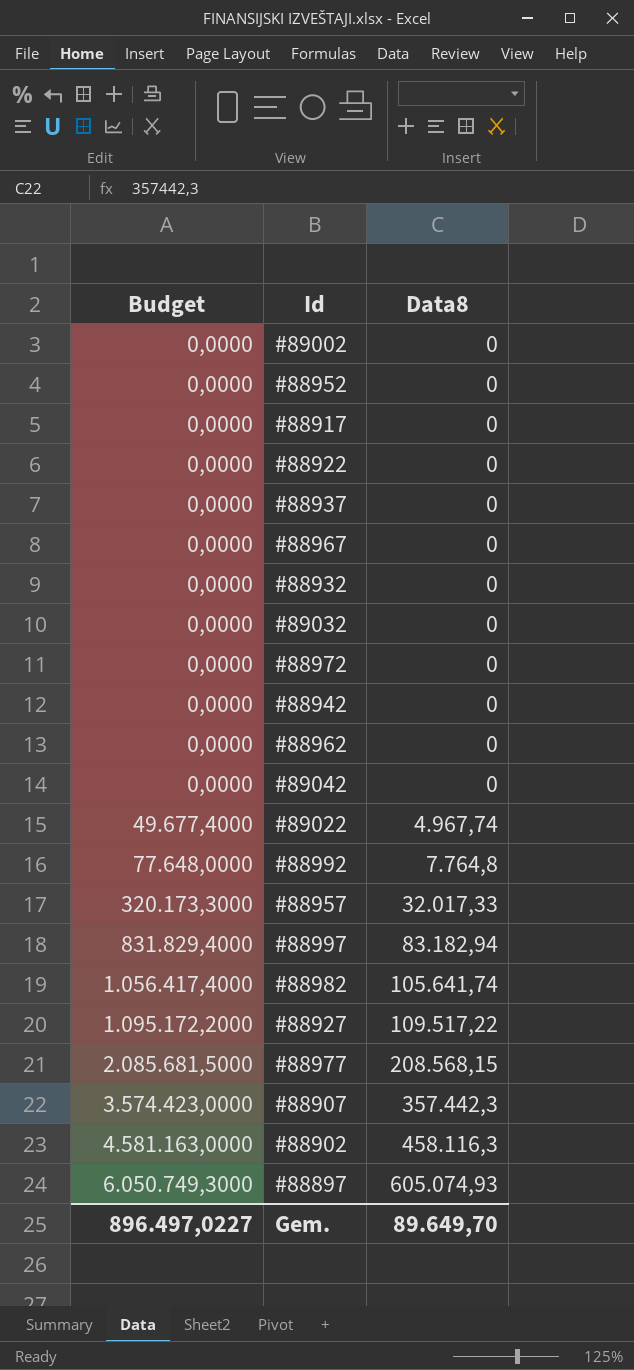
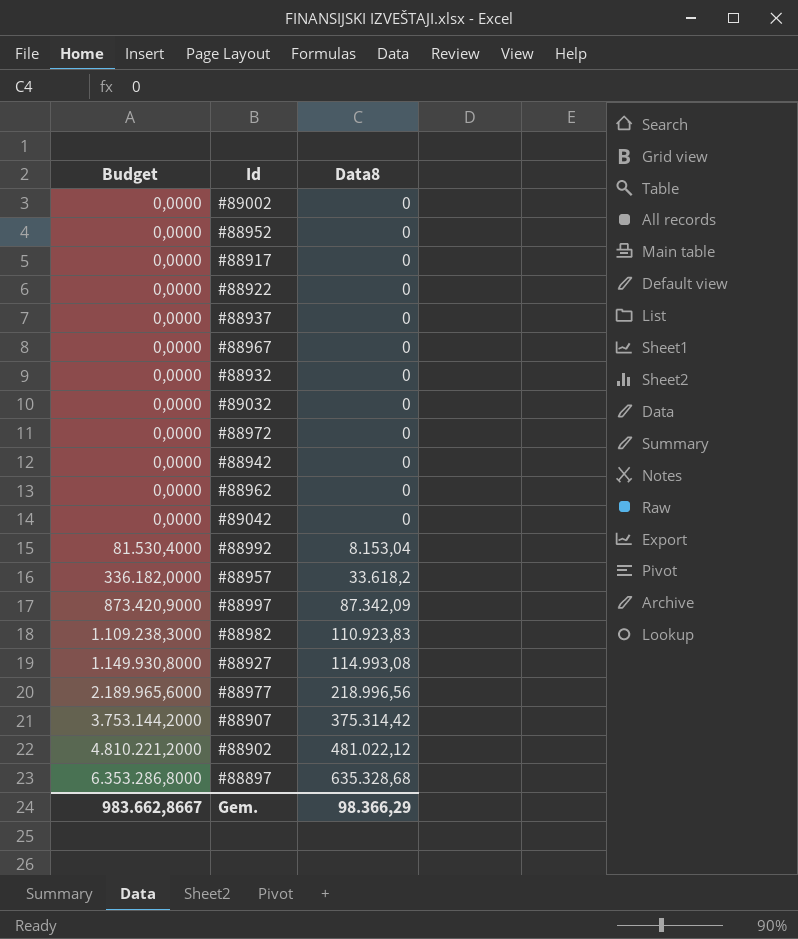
row #89022: 49.677,4000 | 4.967,74 -> none
#88992 | Budget: 77.648,0000 -> 81.530,4000
#88992 | Data8: 7.764,8 -> 8.153,04
#88957 | Budget: 320.173,3000 -> 336.182,0000
#88957 | Data8: 32.017,33 -> 33.618,2
#88997 | Budget: 831.829,4000 -> 873.420,9000
#88997 | Data8: 83.182,94 -> 87.342,09
#88982 | Budget: 1.056.417,4000 -> 1.109.238,3000
#88982 | Data8: 105.641,74 -> 110.923,83
#88927 | Budget: 1.095.172,2000 -> 1.149.930,8000
#88927 | Data8: 109.517,22 -> 114.993,08
#88977 | Budget: 2.085.681,5000 -> 2.189.965,6000
#88977 | Data8: 208.568,15 -> 218.996,56
#88907 | Budget: 3.574.423,0000 -> 3.753.144,2000
#88907 | Data8: 357.442,3 -> 375.314,42
#88902 | Budget: 4.581.163,0000 -> 4.810.221,2000
#88902 | Data8: 458.116,3 -> 481.022,12
#88897 | Budget: 6.050.749,3000 -> 6.353.286,8000
#88897 | Data8: 605.074,93 -> 635.328,68
Gem. | Budget: 896.497,0227 -> 983.662,8667
Gem. | Data8: 89.649,70 -> 98.366,29

